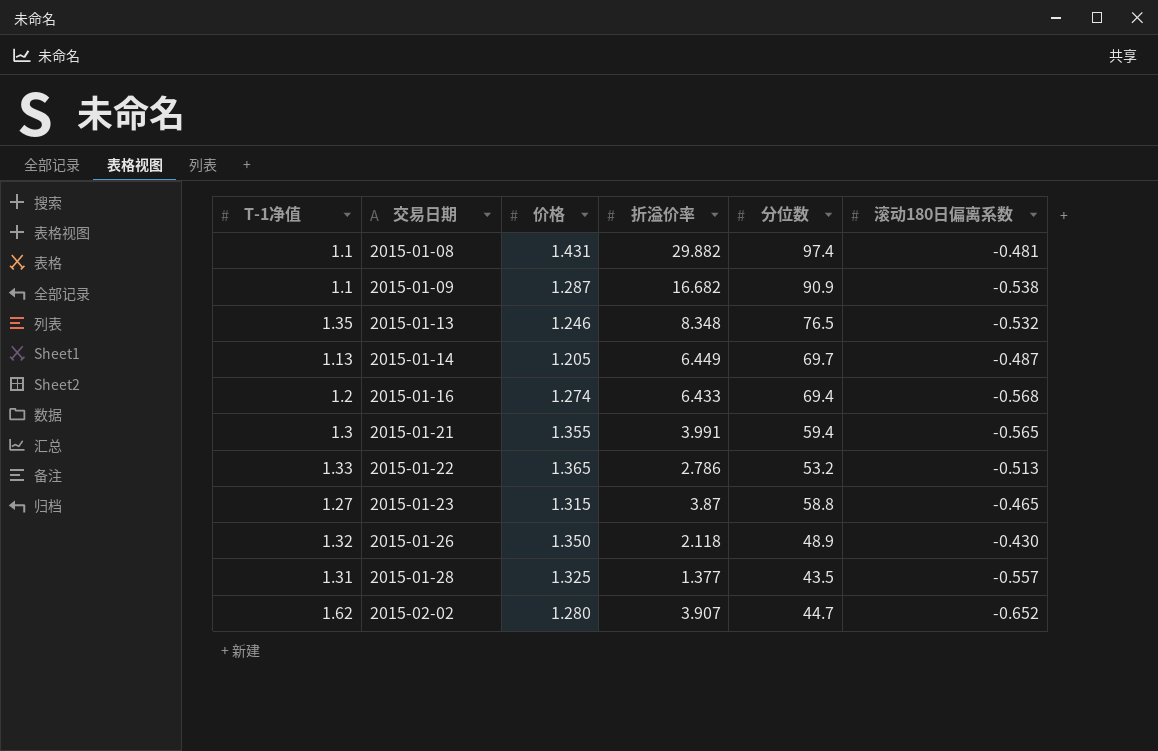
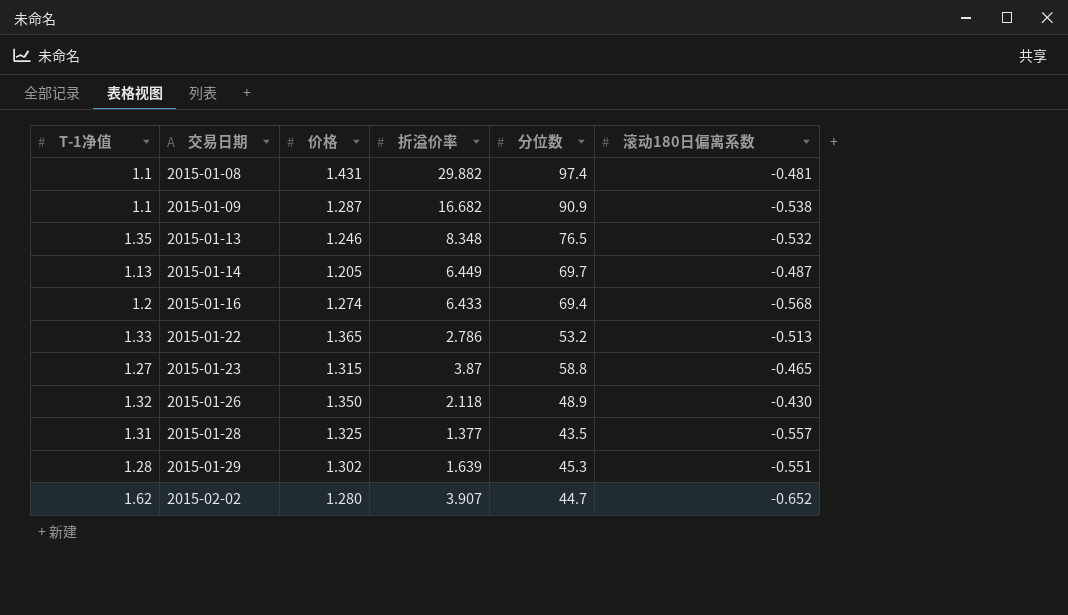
row 2015-01-21: 1.3 | 1.355 | 3.991 | 59.4 | -0.565 -> none
row 2015-01-29: none -> 1.28 | 1.302 | 1.639 | 45.3 | -0.551

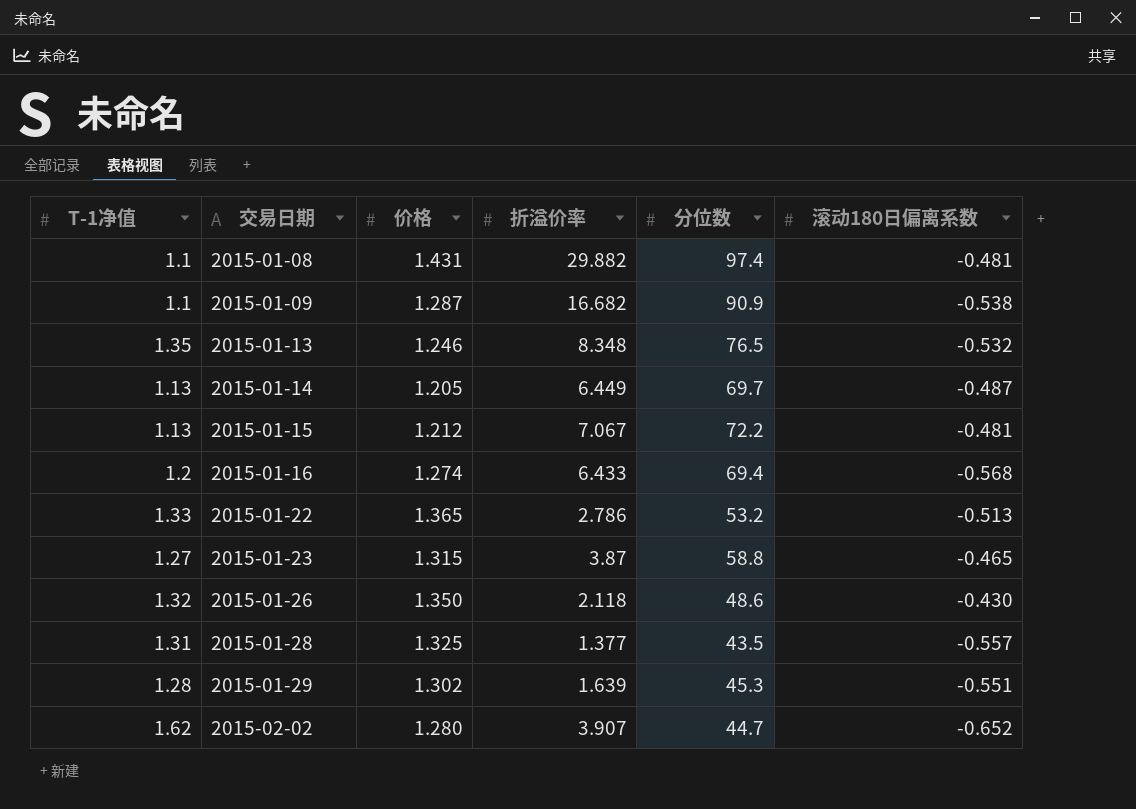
row 2015-01-15: none -> 1.13 | 1.212 | 7.067 | 72.2 | -0.481
2015-01-26 | 分位数: 48.9 -> 48.6

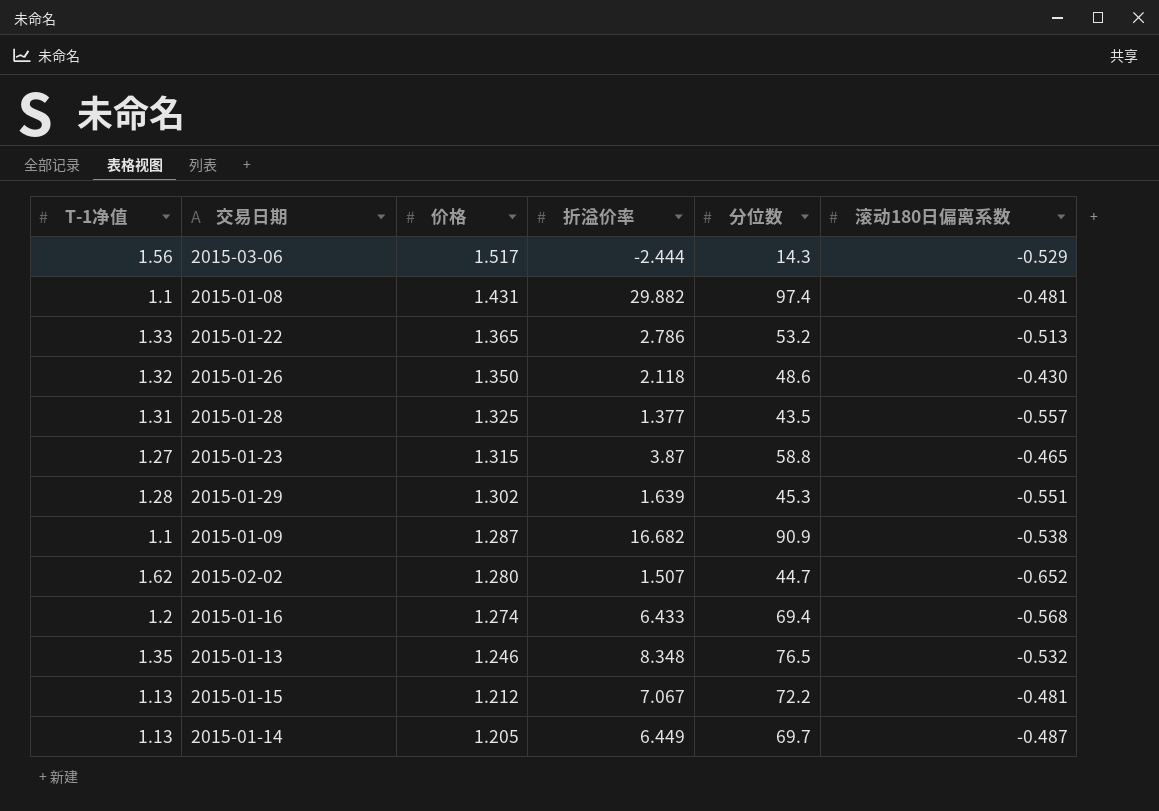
row order: 交易日期 ascending -> 价格 descending
row 2015-03-06: none -> 1.56 | 1.517 | -2.444 | 14.3 | -0.529
2015-02-02 | 折溢价率: 3.907 -> 1.507

